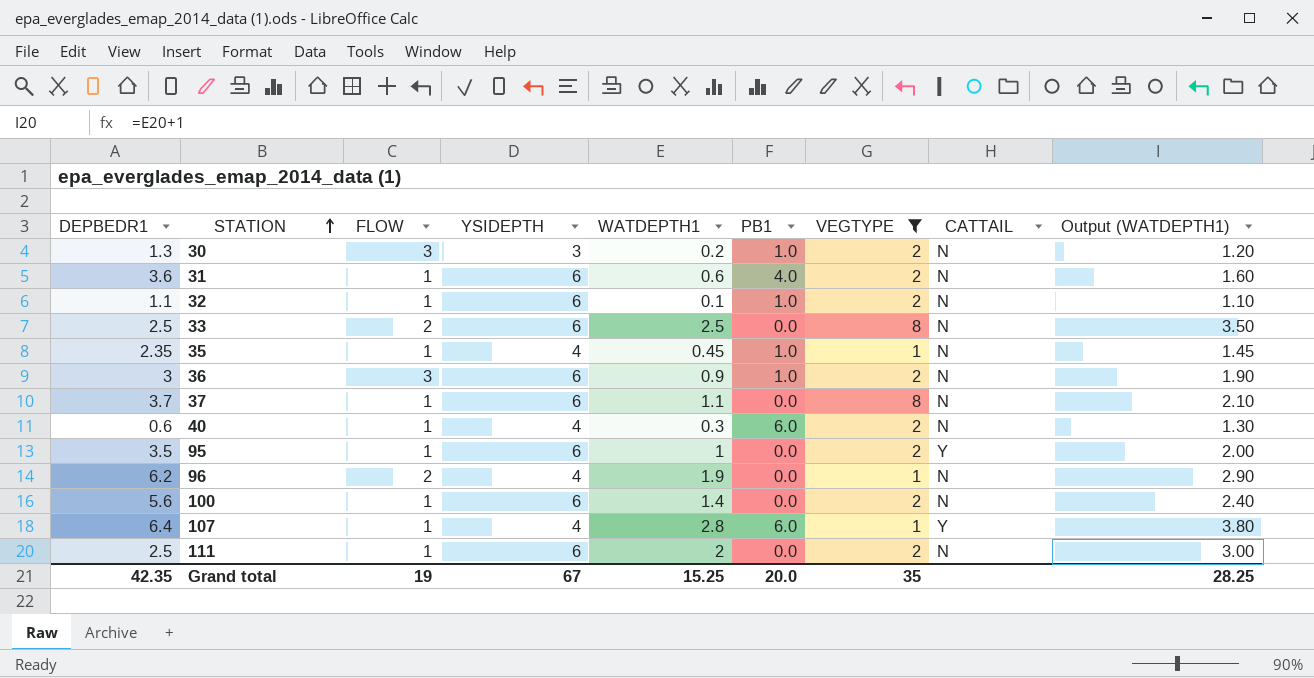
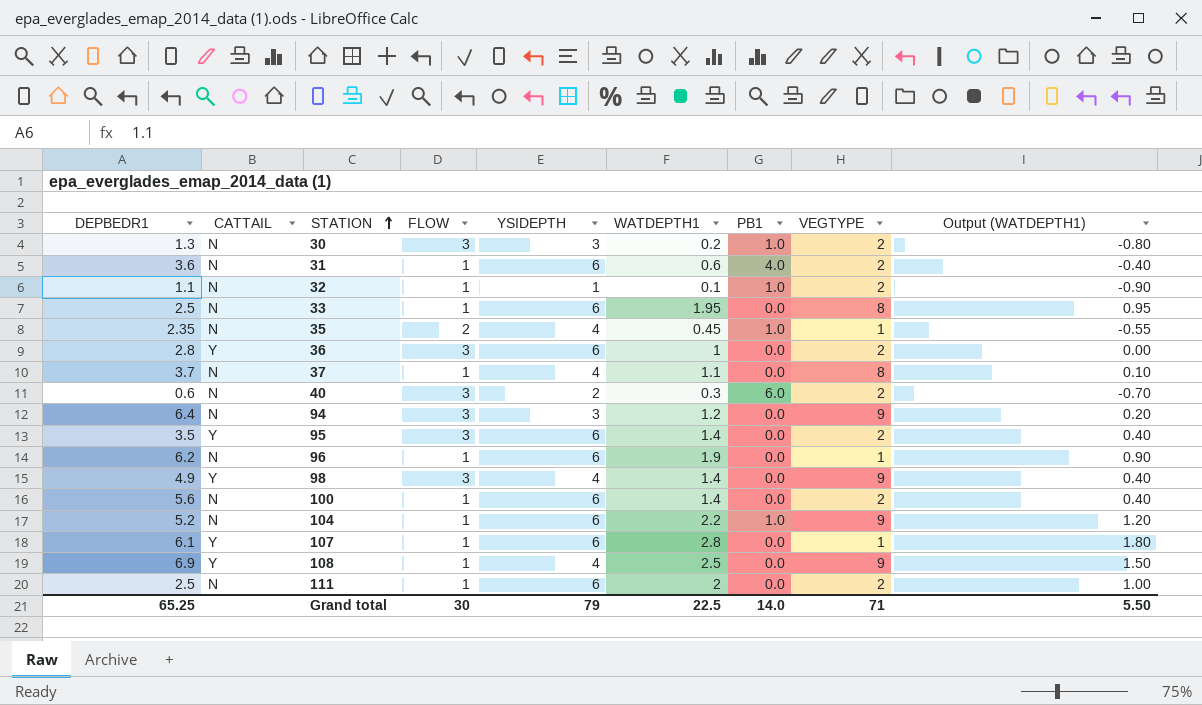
filter: VEGTYPE != 9 -> none
column CATTAIL | position: 8 -> 2
column Output (WATDEPTH1) | formula: [WATDEPTH1] + 1 -> [WATDEPTH1] - 1
32 | YSIDEPTH: 6 -> 1
33 | FLOW: 2 -> 1
33 | WATDEPTH1: 2.5 -> 1.95
35 | FLOW: 1 -> 2
36 | DEPBEDR1: 3 -> 2.8
36 | CATTAIL: N -> Y
36 | WATDEPTH1: 0.9 -> 1
36 | PB1: 1.0 -> 0.0
37 | YSIDEPTH: 6 -> 4
40 | FLOW: 1 -> 3
40 | YSIDEPTH: 4 -> 2
95 | FLOW: 1 -> 3
95 | WATDEPTH1: 1 -> 1.4
96 | FLOW: 2 -> 1
96 | YSIDEPTH: 4 -> 6
107 | DEPBEDR1: 6.4 -> 6.1
107 | YSIDEPTH: 4 -> 6
107 | PB1: 6.0 -> 0.0
Grand total | DEPBEDR1: 42.35 -> 65.25
Grand total | FLOW: 19 -> 30
Grand total | YSIDEPTH: 67 -> 79
Grand total | WATDEPTH1: 15.25 -> 22.5
Grand total | PB1: 20.0 -> 14.0
Grand total | VEGTYPE: 35 -> 71
Grand total | Output (WATDEPTH1): 28.25 -> 5.50

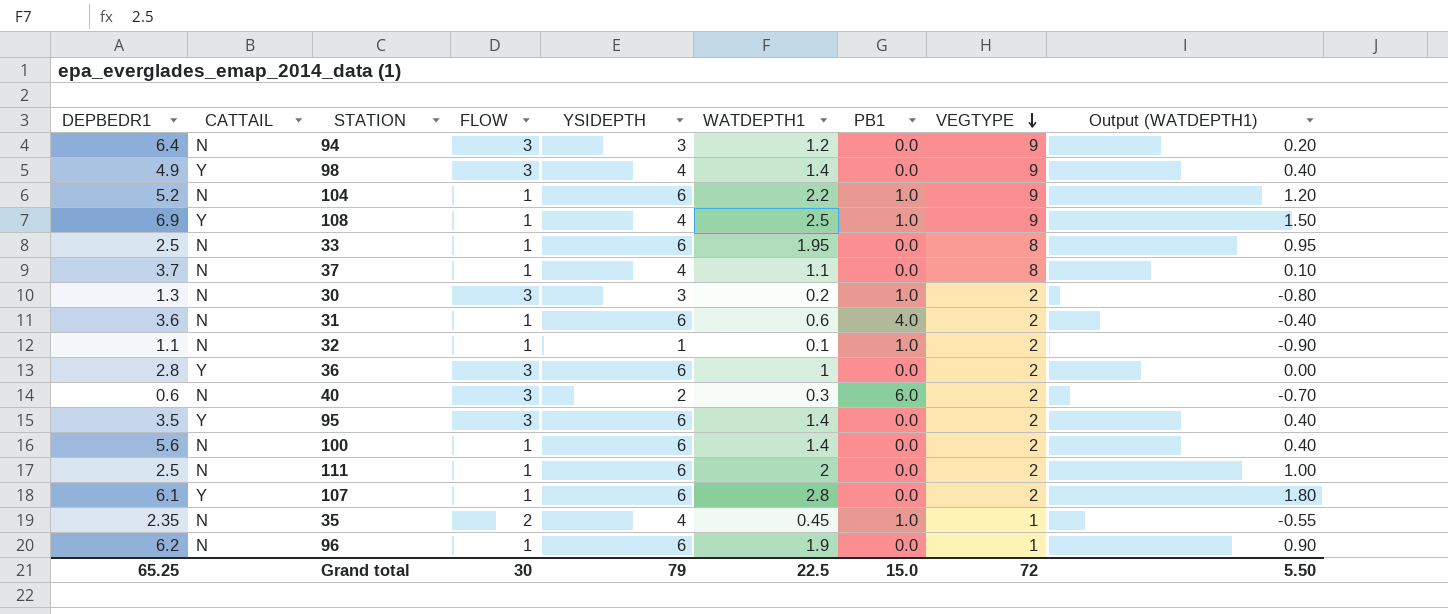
row order: STATION ascending -> VEGTYPE descending
108 | PB1: 0.0 -> 1.0
107 | VEGTYPE: 1 -> 2
Grand total | PB1: 14.0 -> 15.0
Grand total | VEGTYPE: 71 -> 72

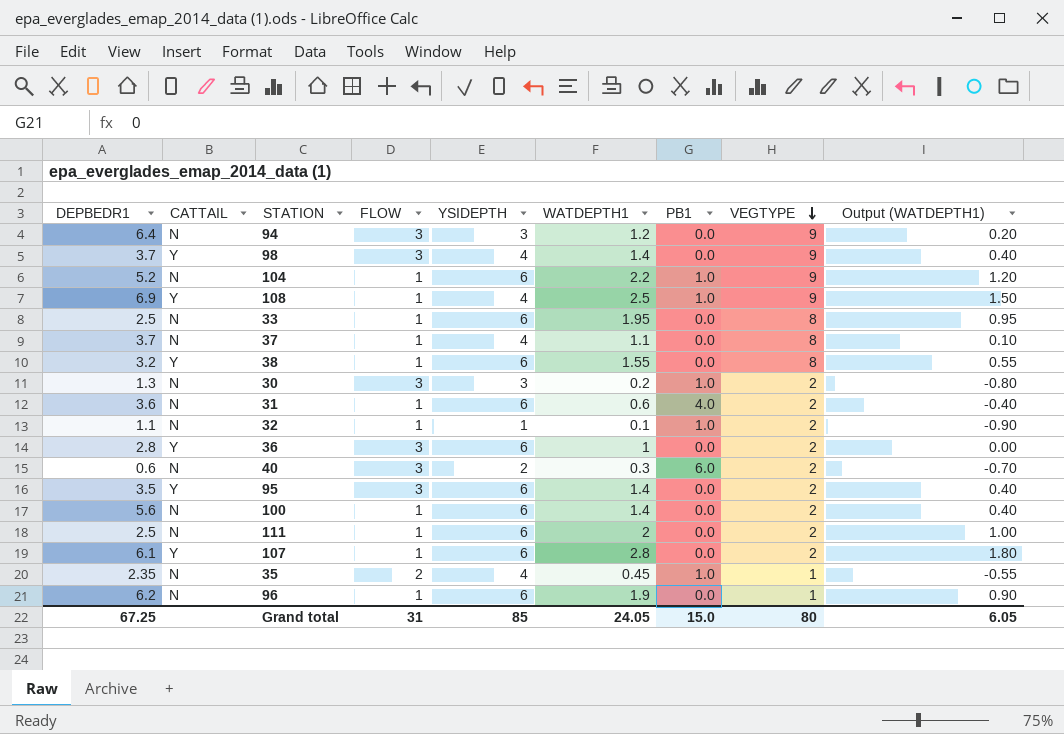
98 | DEPBEDR1: 4.9 -> 3.7
row 38: none -> 3.2 | Y | 1 | 6 | 1.55 | 0.0 | 8 | 0.55
Grand total | DEPBEDR1: 65.25 -> 67.25
Grand total | FLOW: 30 -> 31
Grand total | YSIDEPTH: 79 -> 85
Grand total | WATDEPTH1: 22.5 -> 24.05
Grand total | VEGTYPE: 72 -> 80
Grand total | Output (WATDEPTH1): 5.50 -> 6.05

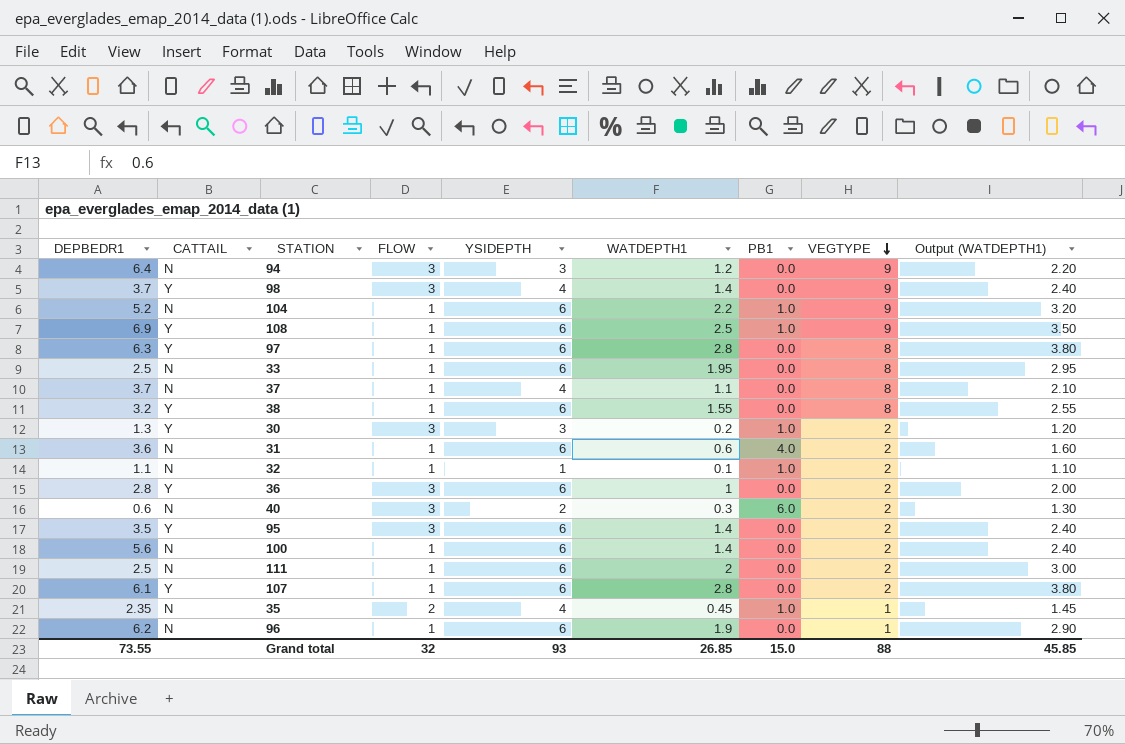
column Output (WATDEPTH1) | formula: [WATDEPTH1] - 1 -> [WATDEPTH1] + 1
108 | YSIDEPTH: 4 -> 6
row 97: none -> 6.3 | Y | 1 | 6 | 2.8 | 0.0 | 8 | 3.80
30 | CATTAIL: N -> Y
Grand total | DEPBEDR1: 67.25 -> 73.55
Grand total | FLOW: 31 -> 32
Grand total | YSIDEPTH: 85 -> 93
Grand total | WATDEPTH1: 24.05 -> 26.85
Grand total | VEGTYPE: 80 -> 88
Grand total | Output (WATDEPTH1): 6.05 -> 45.85

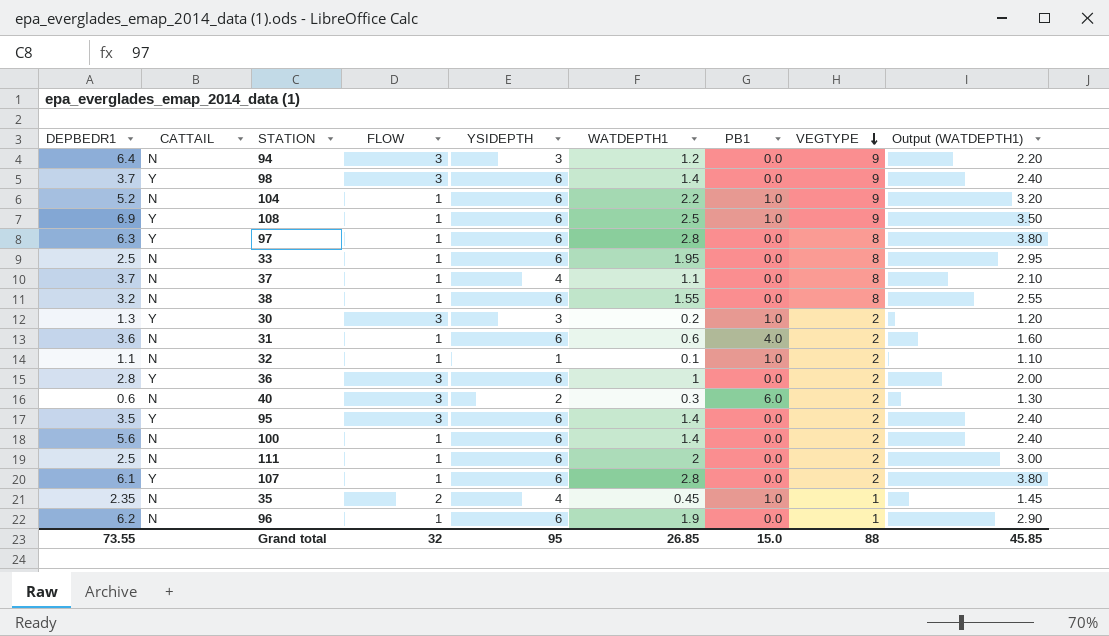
98 | YSIDEPTH: 4 -> 6
38 | CATTAIL: Y -> N
Grand total | YSIDEPTH: 93 -> 95

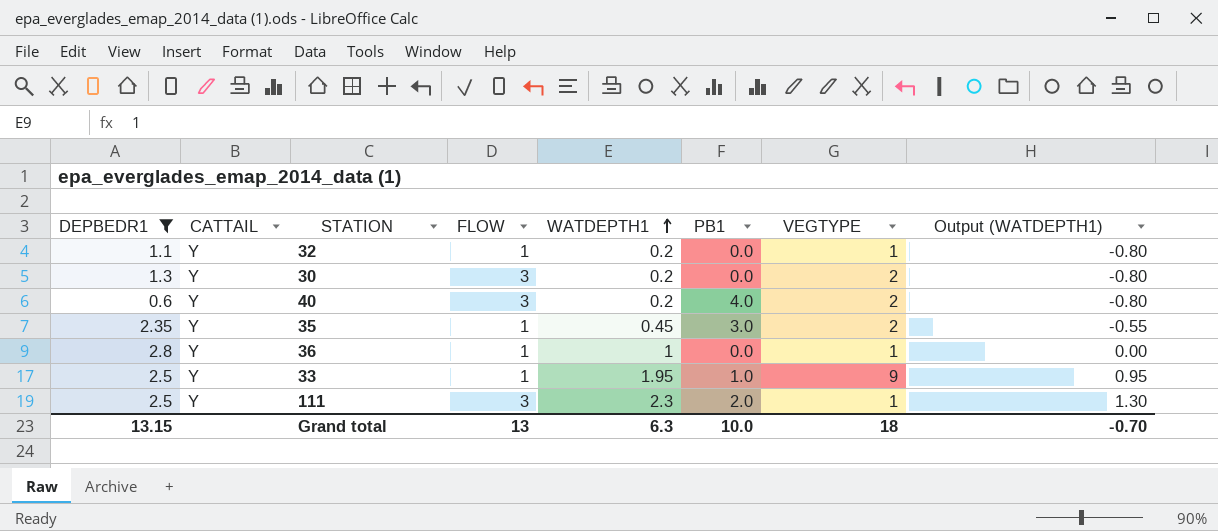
filter: none -> DEPBEDR1 <= 2.8
row order: VEGTYPE descending -> WATDEPTH1 ascending
column YSIDEPTH | position: 5 -> none
column Output (WATDEPTH1) | formula: [WATDEPTH1] + 1 -> [WATDEPTH1] - 1
32 | CATTAIL: N -> Y
32 | WATDEPTH1: 0.1 -> 0.2
32 | PB1: 1.0 -> 0.0
32 | VEGTYPE: 2 -> 1
30 | PB1: 1.0 -> 0.0
40 | CATTAIL: N -> Y
40 | WATDEPTH1: 0.3 -> 0.2
40 | PB1: 6.0 -> 4.0
35 | CATTAIL: N -> Y
35 | FLOW: 2 -> 1
35 | PB1: 1.0 -> 3.0
35 | VEGTYPE: 1 -> 2
36 | FLOW: 3 -> 1
36 | VEGTYPE: 2 -> 1
33 | CATTAIL: N -> Y
33 | PB1: 0.0 -> 1.0
33 | VEGTYPE: 8 -> 9
111 | CATTAIL: N -> Y
111 | FLOW: 1 -> 3
111 | WATDEPTH1: 2 -> 2.3
111 | PB1: 0.0 -> 2.0
111 | VEGTYPE: 2 -> 1
Grand total | DEPBEDR1: 73.55 -> 13.15
Grand total | FLOW: 32 -> 13
Grand total | WATDEPTH1: 26.85 -> 6.3
Grand total | PB1: 15.0 -> 10.0
Grand total | VEGTYPE: 88 -> 18
Grand total | Output (WATDEPTH1): 45.85 -> -0.70

